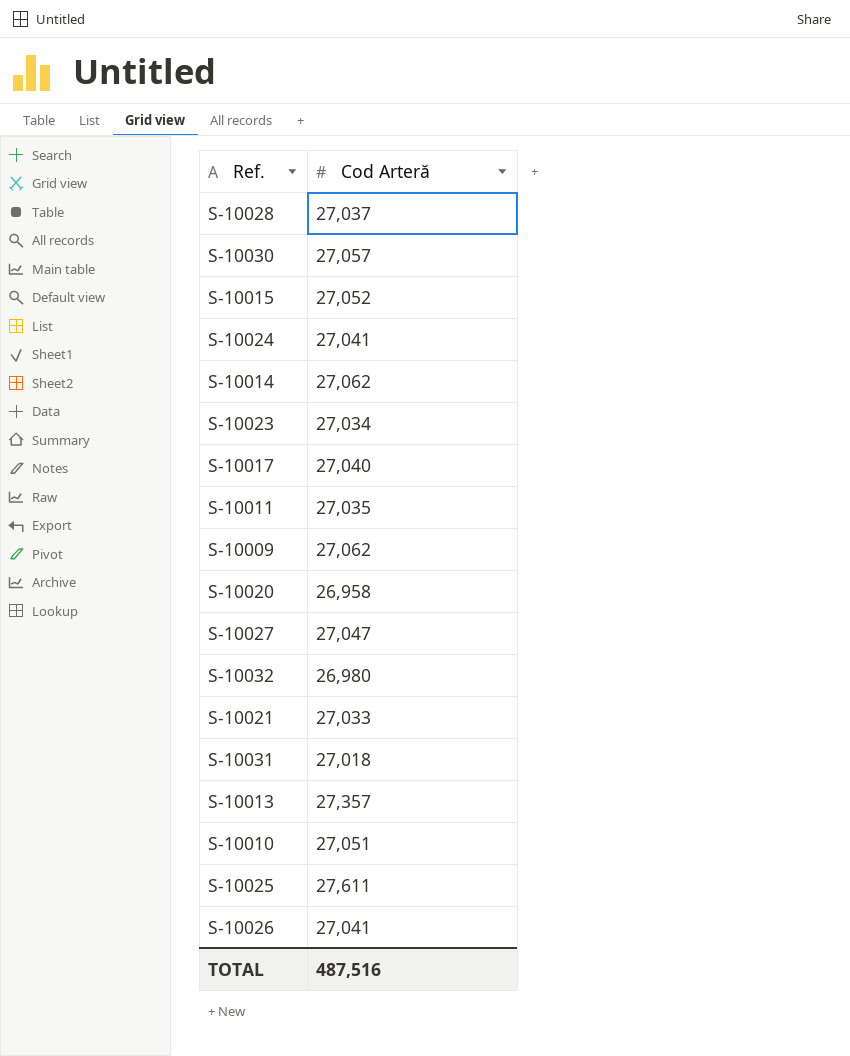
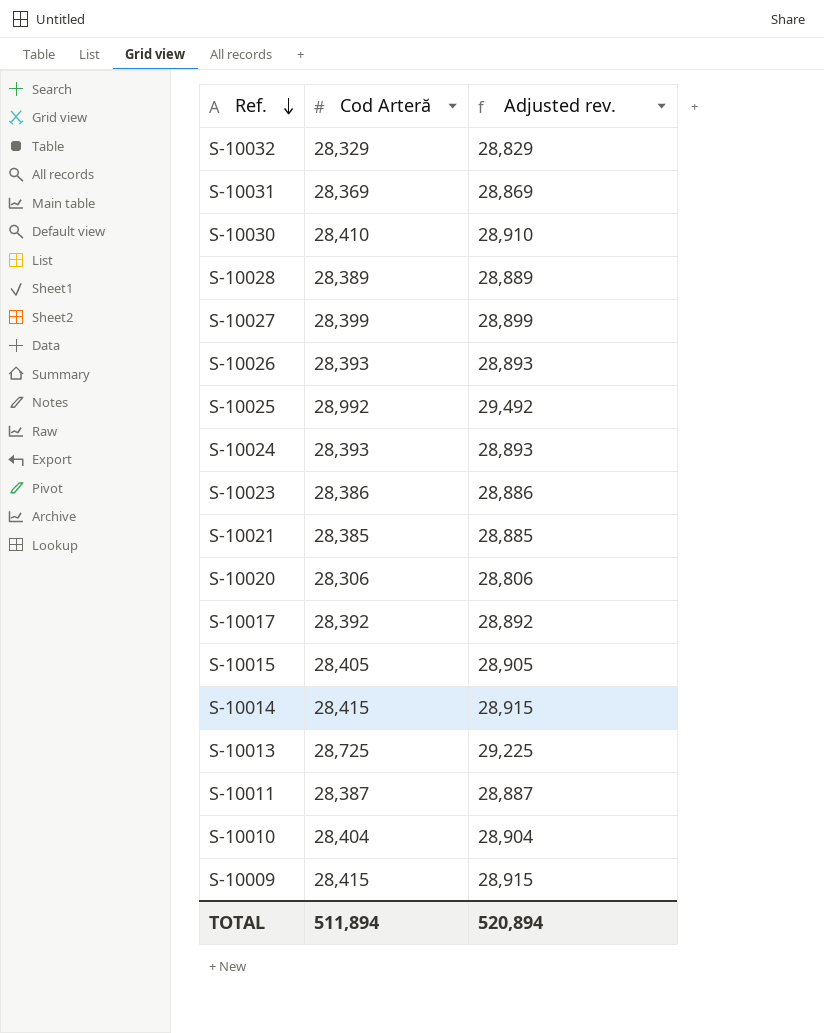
row order: none -> Ref. descending
column Adjusted rev. | formula: none -> [Cod Arteră] + 500
S-10032 | Cod Arteră: 26,980 -> 28,329
S-10031 | Cod Arteră: 27,018 -> 28,369
S-10030 | Cod Arteră: 27,057 -> 28,410
S-10028 | Cod Arteră: 27,037 -> 28,389
S-10027 | Cod Arteră: 27,047 -> 28,399
S-10026 | Cod Arteră: 27,041 -> 28,393
S-10025 | Cod Arteră: 27,611 -> 28,992
S-10024 | Cod Arteră: 27,041 -> 28,393
S-10023 | Cod Arteră: 27,034 -> 28,386
S-10021 | Cod Arteră: 27,033 -> 28,385
S-10020 | Cod Arteră: 26,958 -> 28,306
S-10017 | Cod Arteră: 27,040 -> 28,392
S-10015 | Cod Arteră: 27,052 -> 28,405
S-10014 | Cod Arteră: 27,062 -> 28,415
S-10013 | Cod Arteră: 27,357 -> 28,725
S-10011 | Cod Arteră: 27,035 -> 28,387
S-10010 | Cod Arteră: 27,051 -> 28,404
S-10009 | Cod Arteră: 27,062 -> 28,415
TOTAL | Cod Arteră: 487,516 -> 511,894

